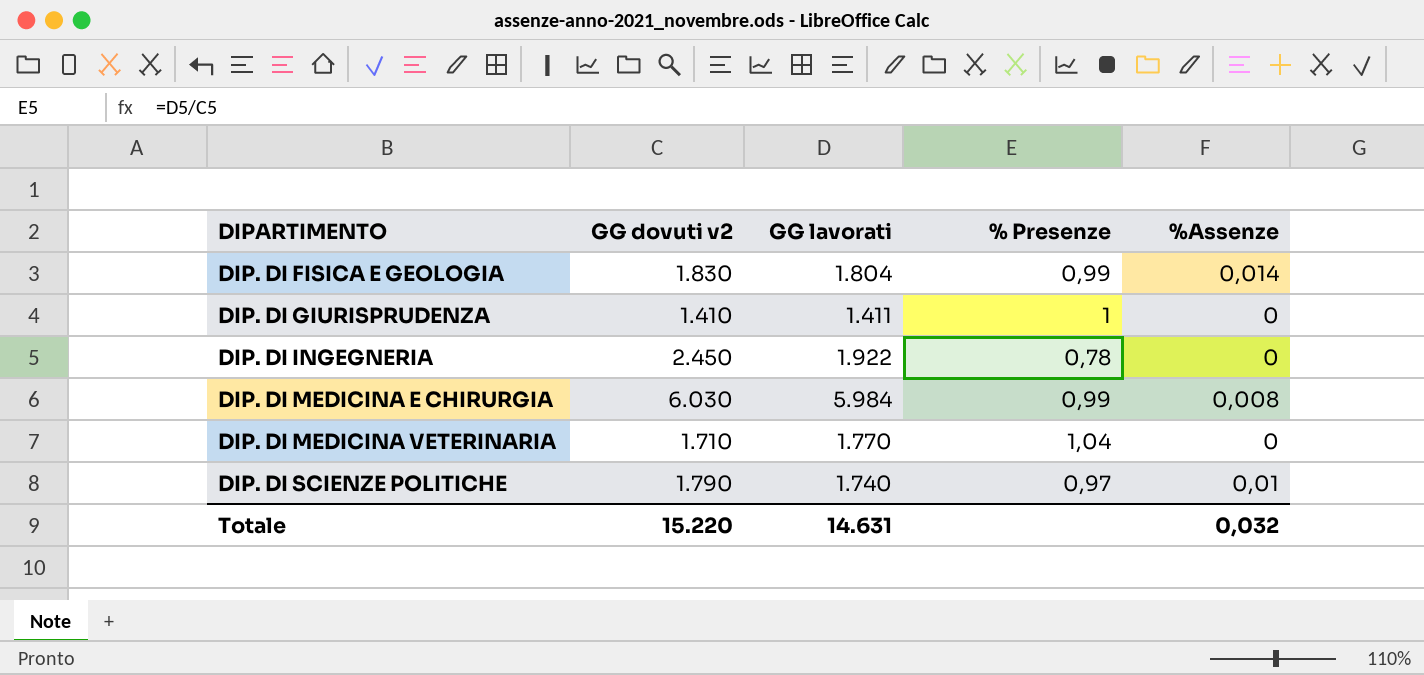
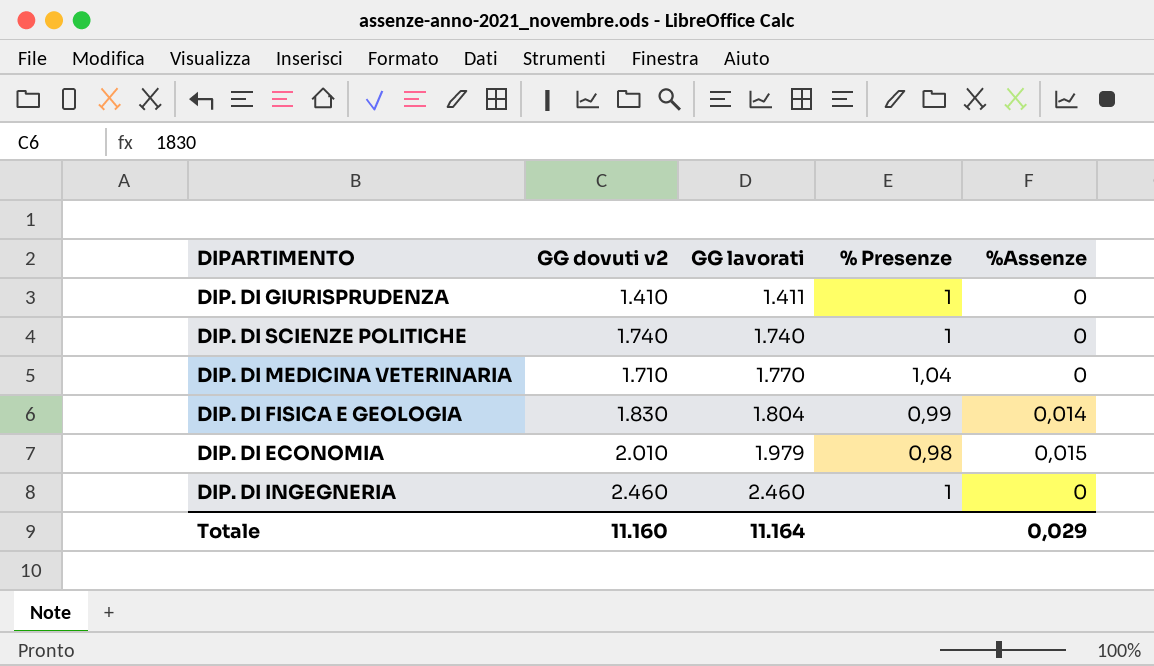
row order: DIPARTIMENTO ascending -> GG lavorati ascending
row DIP. DI MEDICINA E CHIRURGIA: 6.030 | 5.984 | 0,99 | 0,008 -> none
DIP. DI SCIENZE POLITICHE | GG dovuti v2: 1.790 -> 1.740
DIP. DI SCIENZE POLITICHE | % Presenze: 0,97 -> 1
DIP. DI SCIENZE POLITICHE | %Assenze: 0,01 -> 0
row DIP. DI ECONOMIA: none -> 2.010 | 1.979 | 0,98 | 0,015
DIP. DI INGEGNERIA | GG dovuti v2: 2.450 -> 2.460
DIP. DI INGEGNERIA | GG lavorati: 1.922 -> 2.460
DIP. DI INGEGNERIA | % Presenze: 0,78 -> 1
Totale | GG dovuti v2: 15.220 -> 11.160
Totale | GG lavorati: 14.631 -> 11.164
Totale | %Assenze: 0,032 -> 0,029

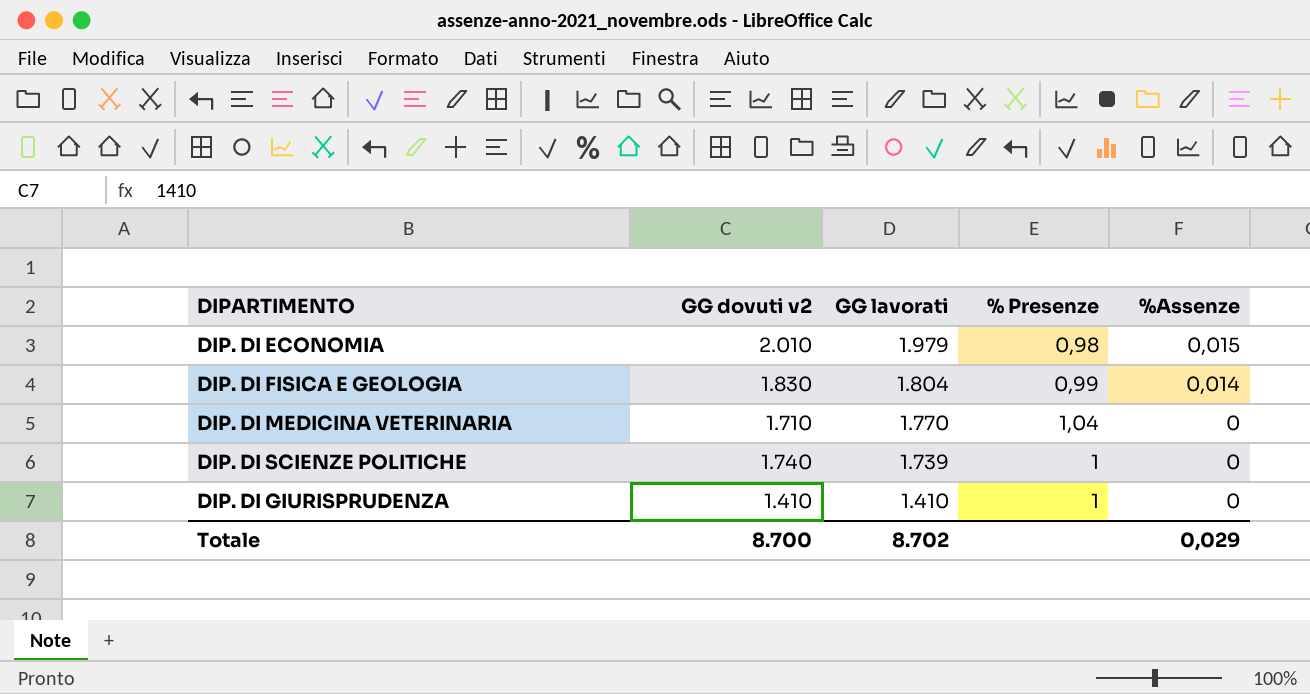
row order: GG lavorati ascending -> GG lavorati descending
row DIP. DI INGEGNERIA: 2.460 | 2.460 | 1 | 0 -> none
DIP. DI SCIENZE POLITICHE | GG lavorati: 1.740 -> 1.739
DIP. DI GIURISPRUDENZA | GG lavorati: 1.411 -> 1.410
Totale | GG dovuti v2: 11.160 -> 8.700
Totale | GG lavorati: 11.164 -> 8.702

